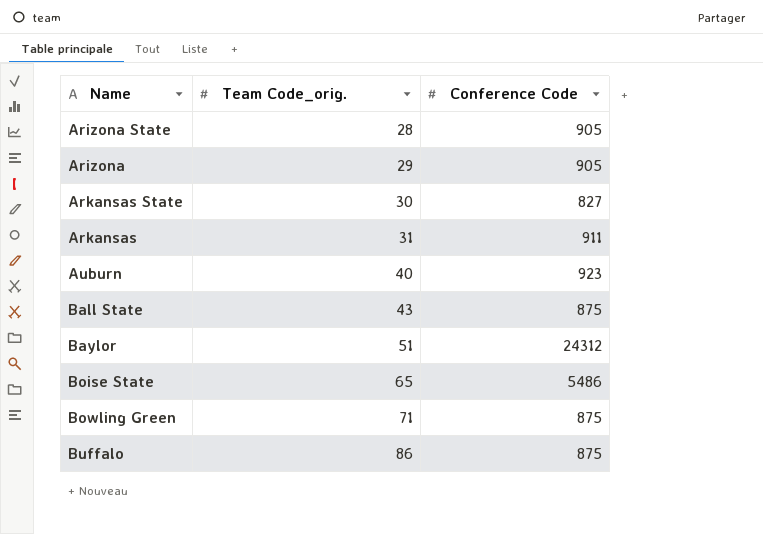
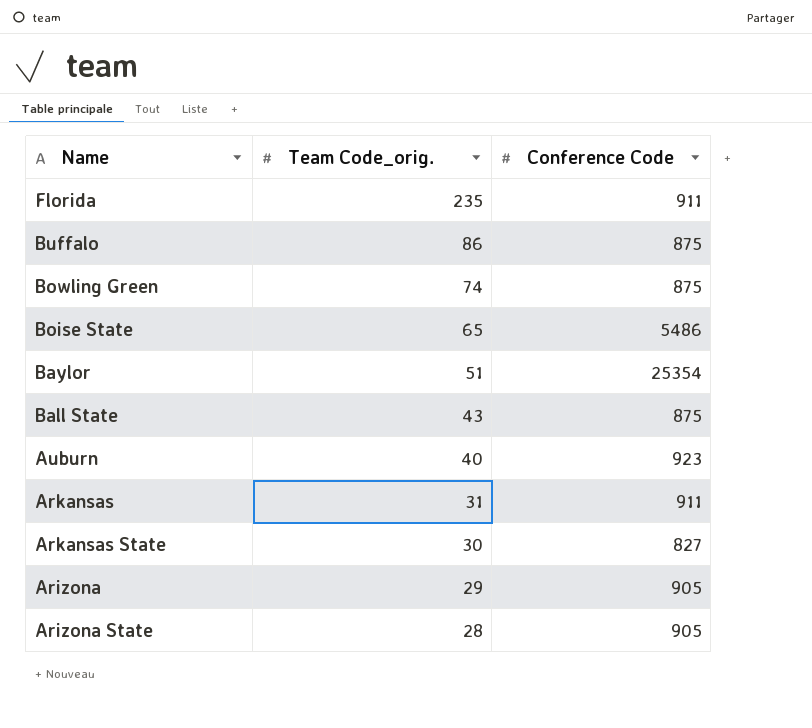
row order: Team Code_orig. ascending -> Team Code_orig. descending
row Florida: none -> 235 | 911
Bowling Green | Team Code_orig.: 71 -> 74
Baylor | Conference Code: 24312 -> 25354

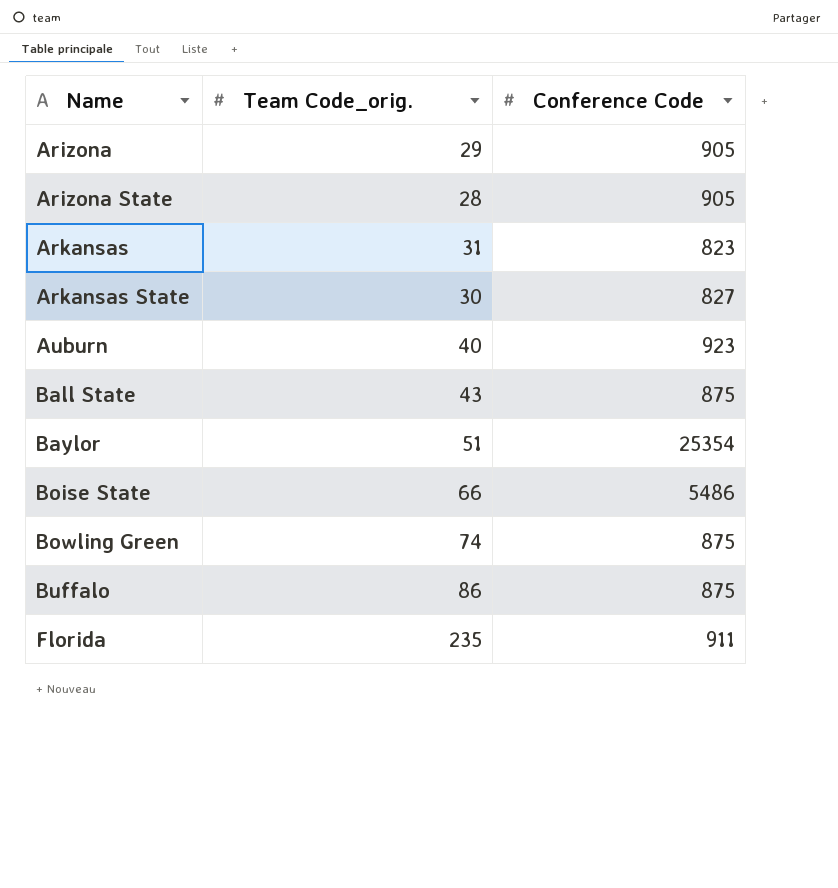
row order: Team Code_orig. descending -> Name ascending
Arkansas | Conference Code: 911 -> 823
Boise State | Team Code_orig.: 65 -> 66

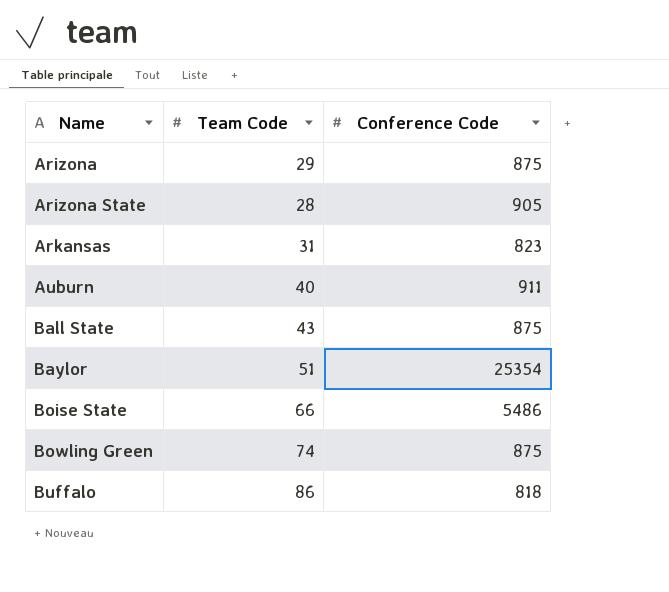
column name: Team Code_orig. -> Team Code
row Arkansas State: 30 | 827 -> none
row Florida: 235 | 911 -> none
Arizona | Conference Code: 905 -> 875
Auburn | Conference Code: 923 -> 911
Buffalo | Conference Code: 875 -> 818

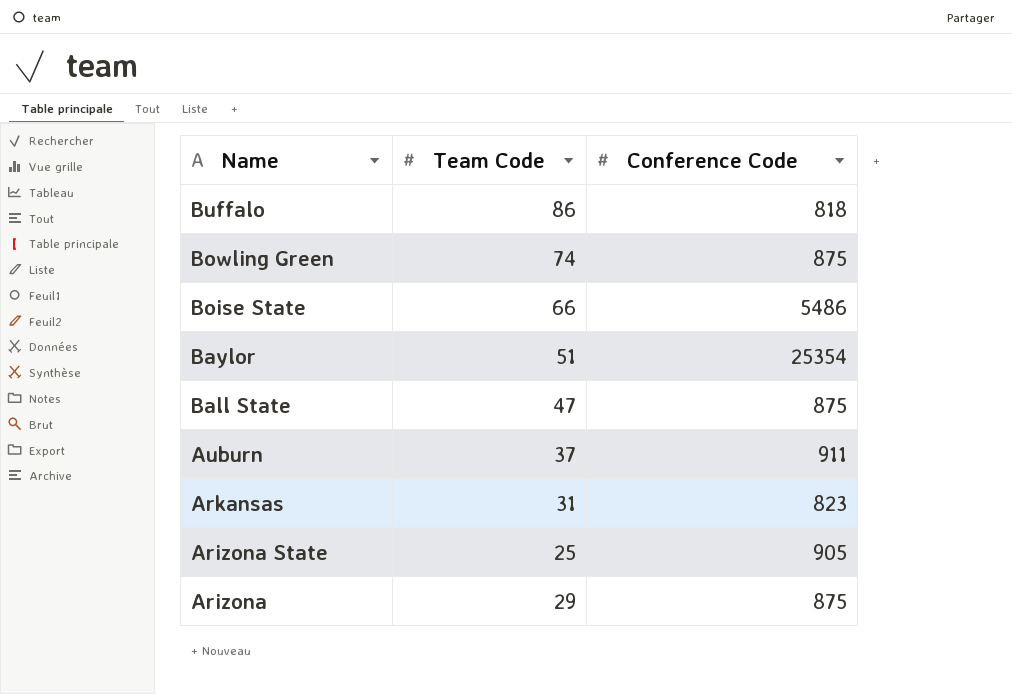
row order: Name ascending -> Name descending
Ball State | Team Code: 43 -> 47
Auburn | Team Code: 40 -> 37
Arizona State | Team Code: 28 -> 25

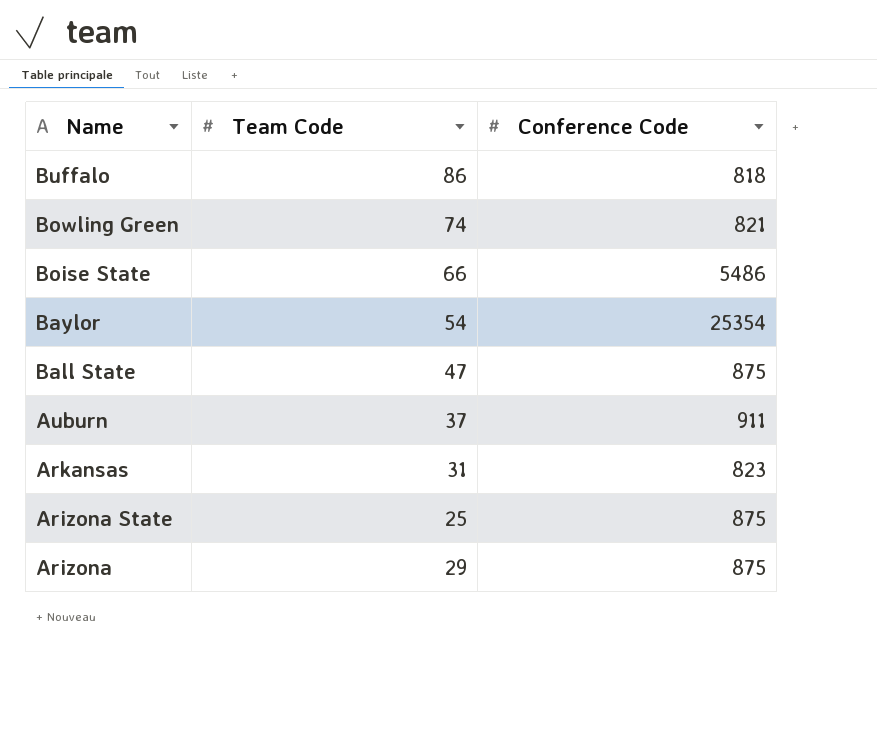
Bowling Green | Conference Code: 875 -> 821
Baylor | Team Code: 51 -> 54
Arizona State | Conference Code: 905 -> 875

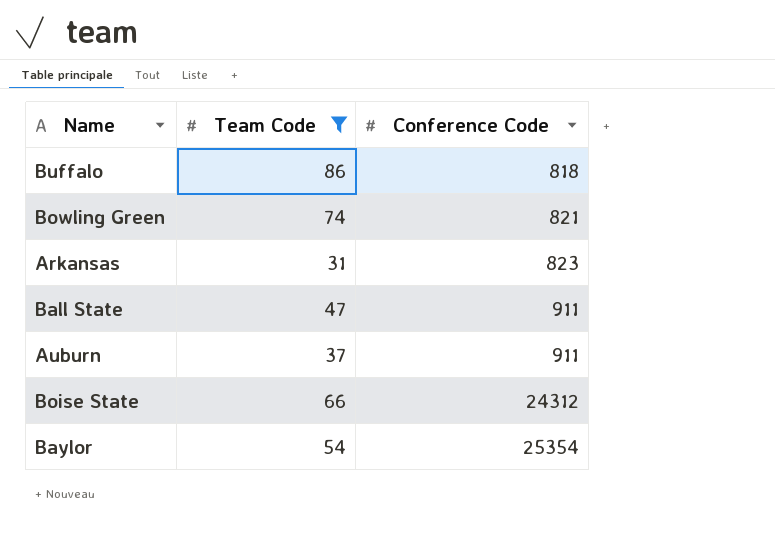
filter: none -> Team Code >= 31
row order: Name descending -> Conference Code ascending
Ball State | Conference Code: 875 -> 911
Boise State | Conference Code: 5486 -> 24312

